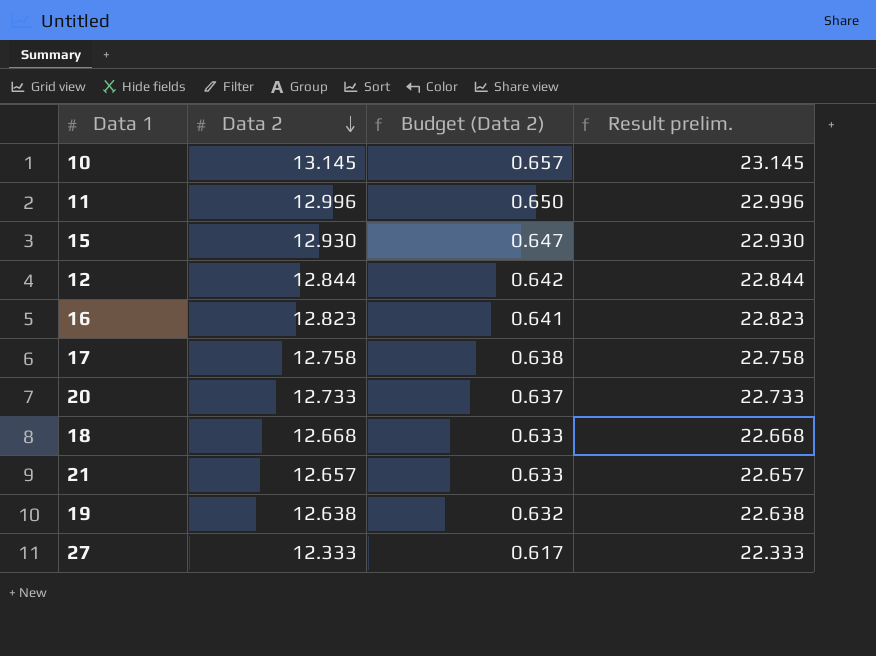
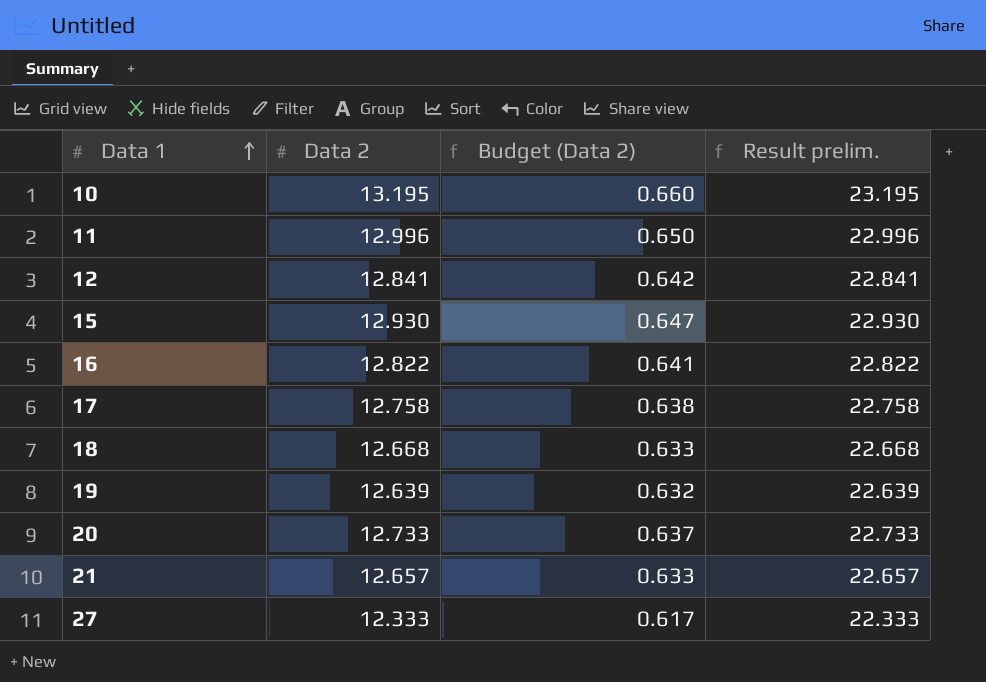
row order: Data 2 descending -> Data 1 ascending
10 | Data 2: 13.145 -> 13.195
10 | Budget (Data 2): 0.657 -> 0.660
10 | Result prelim.: 23.145 -> 23.195
12 | Data 2: 12.844 -> 12.841
12 | Result prelim.: 22.844 -> 22.841
16 | Data 2: 12.823 -> 12.822
16 | Result prelim.: 22.823 -> 22.822
19 | Data 2: 12.638 -> 12.639
19 | Result prelim.: 22.638 -> 22.639

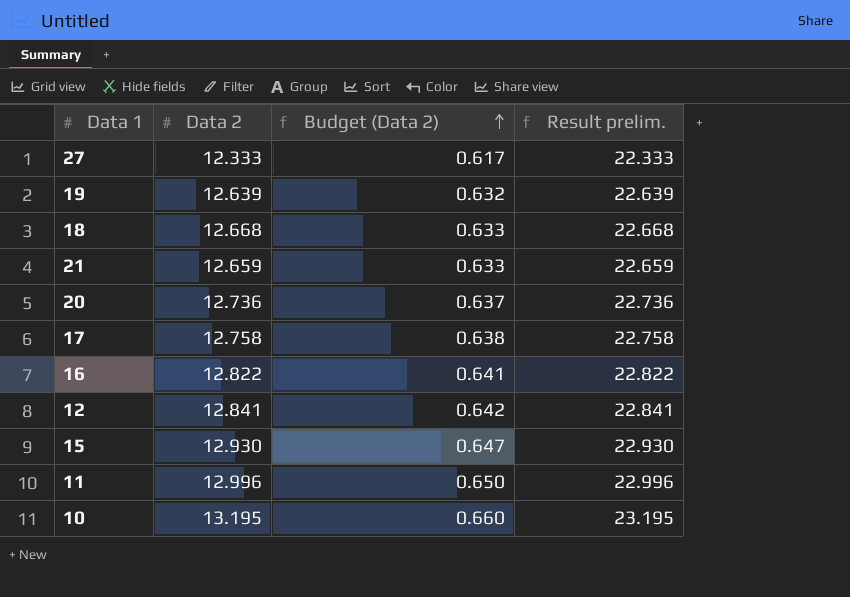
row order: Data 1 ascending -> Budget (Data 2) ascending
21 | Data 2: 12.657 -> 12.659
21 | Result prelim.: 22.657 -> 22.659
20 | Data 2: 12.733 -> 12.736
20 | Result prelim.: 22.733 -> 22.736

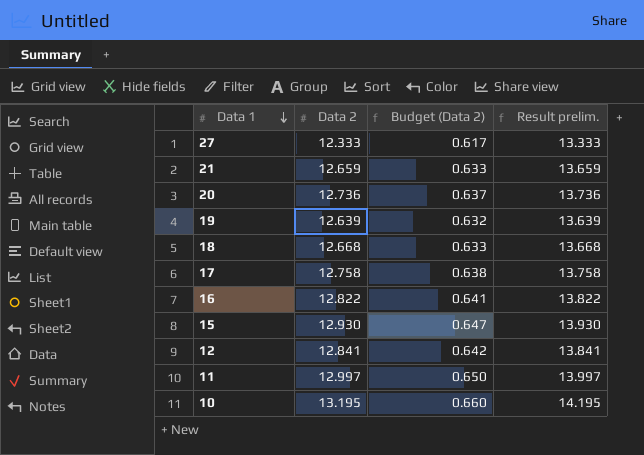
row order: Budget (Data 2) ascending -> Data 1 descending
column Result prelim. | formula: [Data 2] + 10 -> [Data 2] + 1
11 | Data 2: 12.996 -> 12.997

